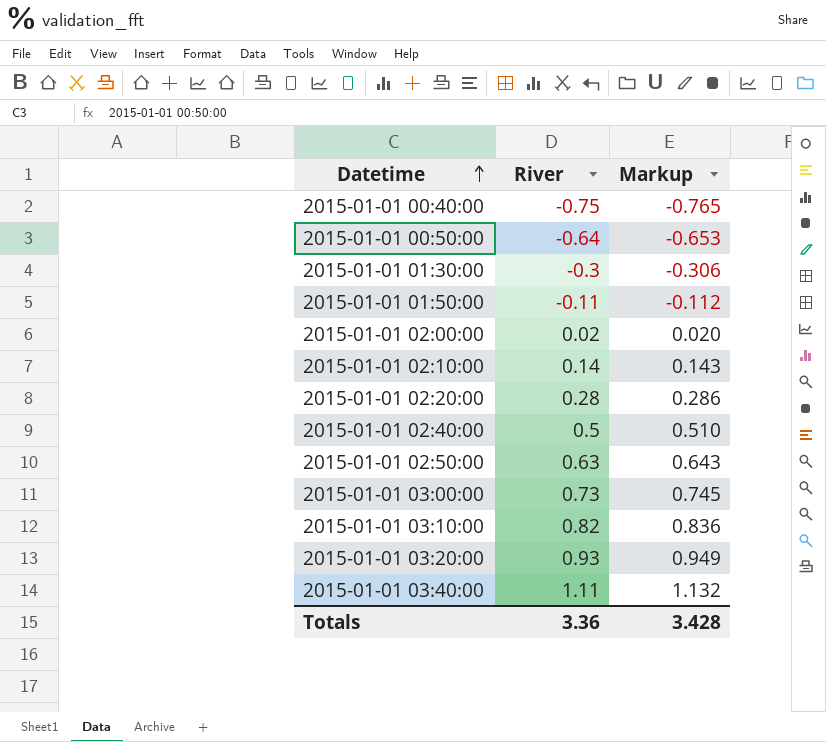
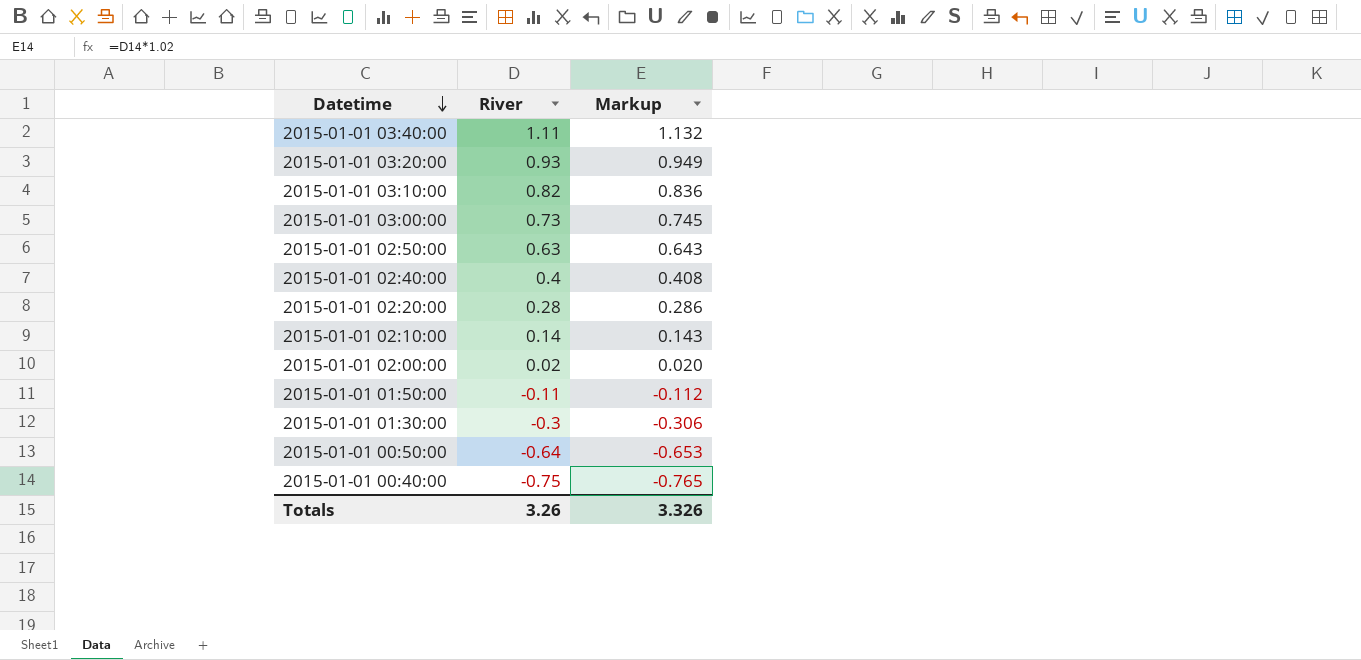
row order: Datetime ascending -> Datetime descending
2015-01-01 02:40:00 | River: 0.5 -> 0.4
2015-01-01 02:40:00 | Markup: 0.510 -> 0.408
Totals | River: 3.36 -> 3.26
Totals | Markup: 3.428 -> 3.326

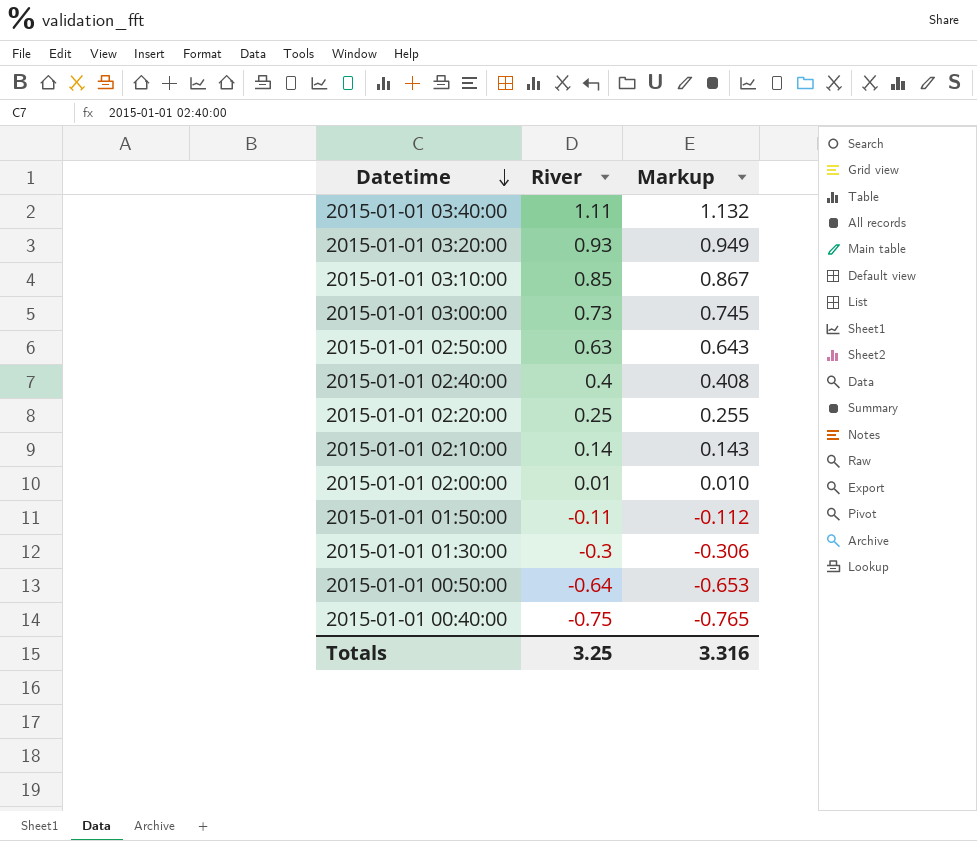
2015-01-01 03:10:00 | River: 0.82 -> 0.85
2015-01-01 03:10:00 | Markup: 0.836 -> 0.867
2015-01-01 02:20:00 | River: 0.28 -> 0.25
2015-01-01 02:20:00 | Markup: 0.286 -> 0.255
2015-01-01 02:00:00 | River: 0.02 -> 0.01
2015-01-01 02:00:00 | Markup: 0.020 -> 0.010
Totals | River: 3.26 -> 3.25
Totals | Markup: 3.326 -> 3.316

